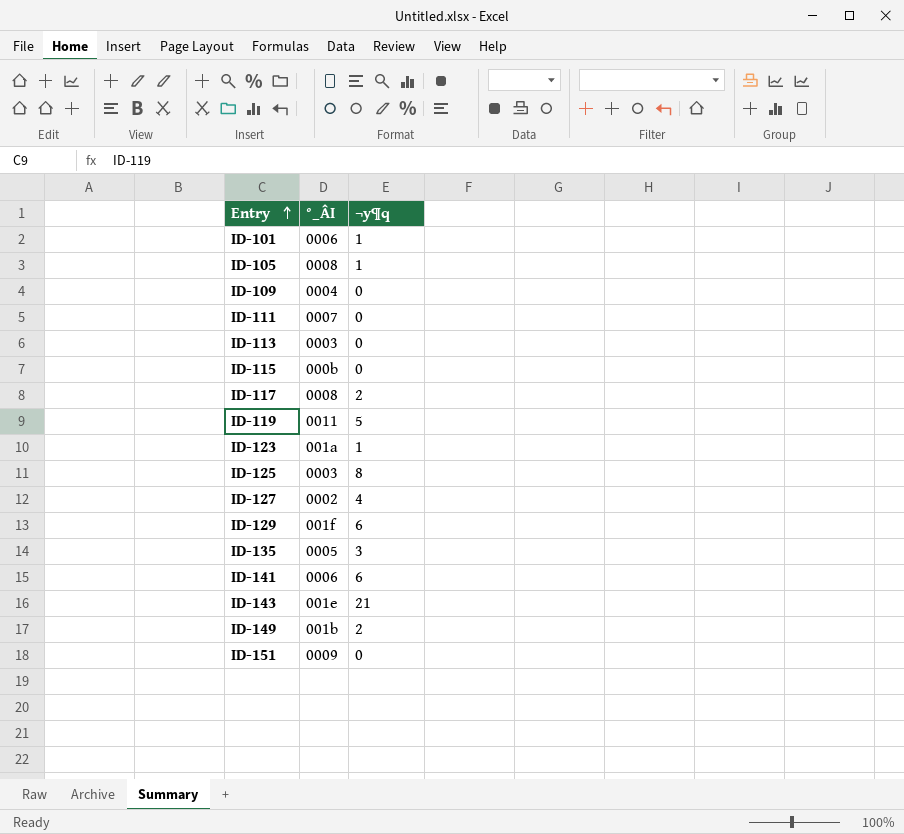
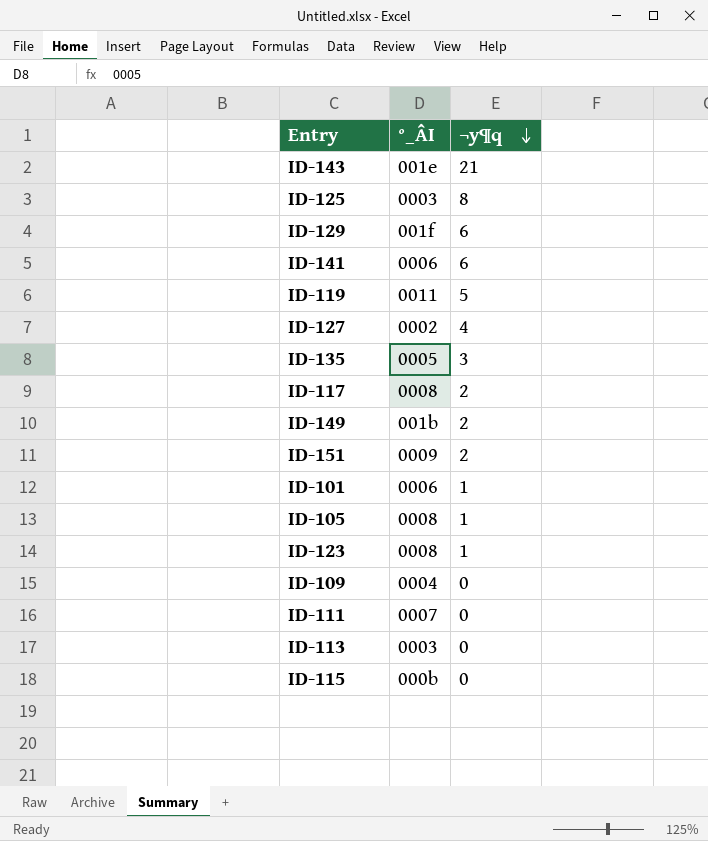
row order: Entry ascending -> ¬y¶q descending
ID-151 | ¬y¶q: 0 -> 2
ID-123 | °_ÂI: 001a -> 0008

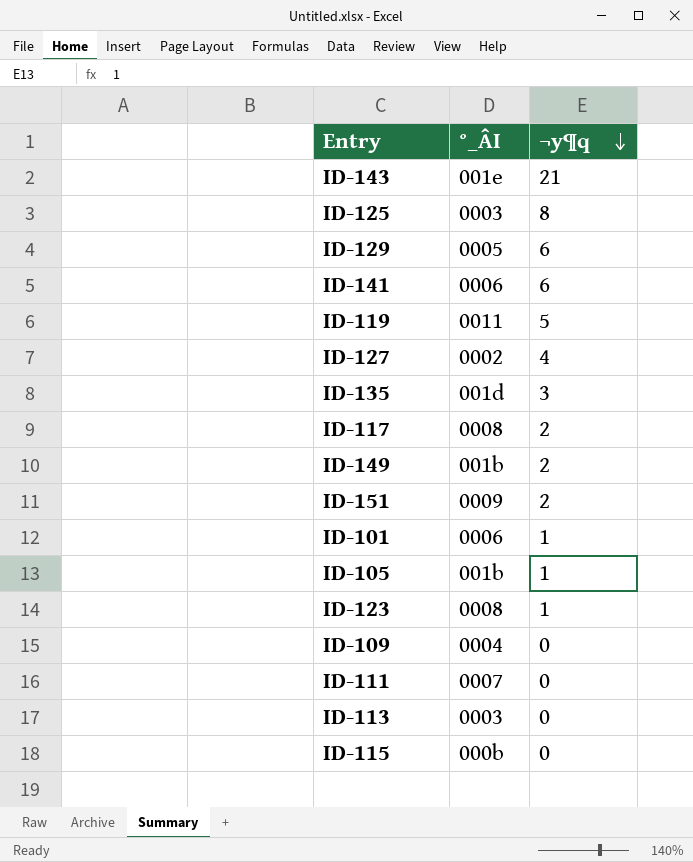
ID-129 | °_ÂI: 001f -> 0005
ID-135 | °_ÂI: 0005 -> 001d
ID-105 | °_ÂI: 0008 -> 001b

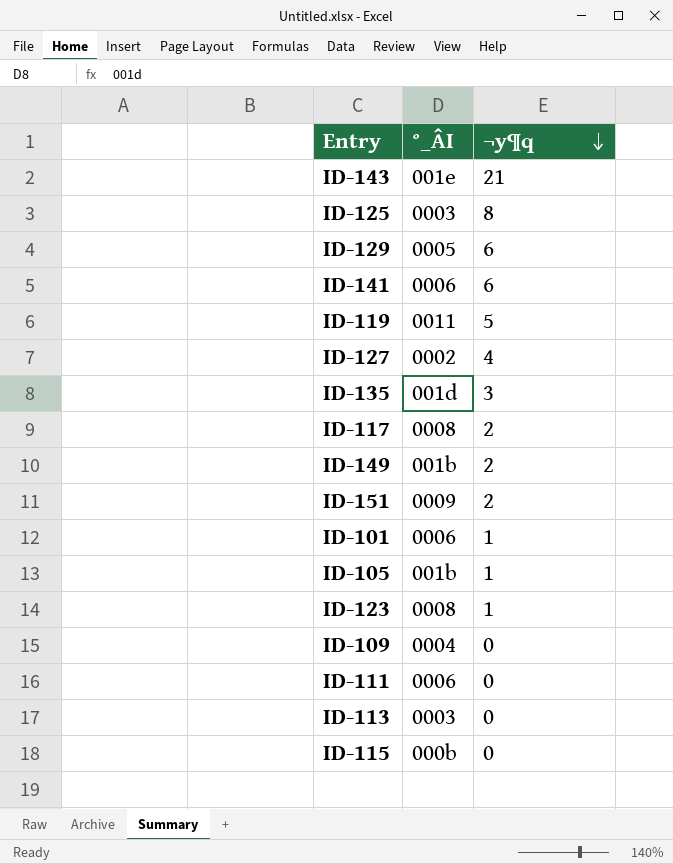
ID-111 | °_ÂI: 0007 -> 0006

